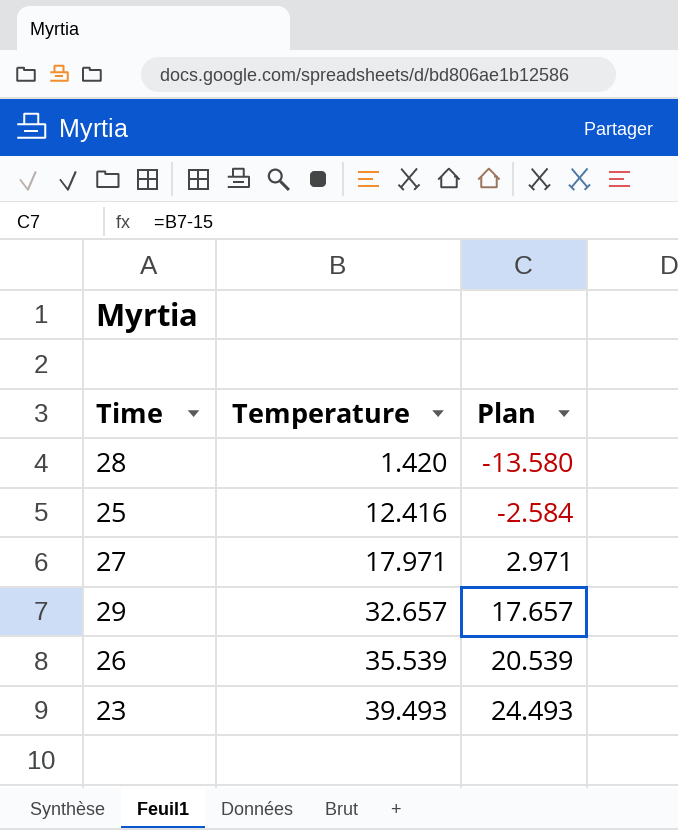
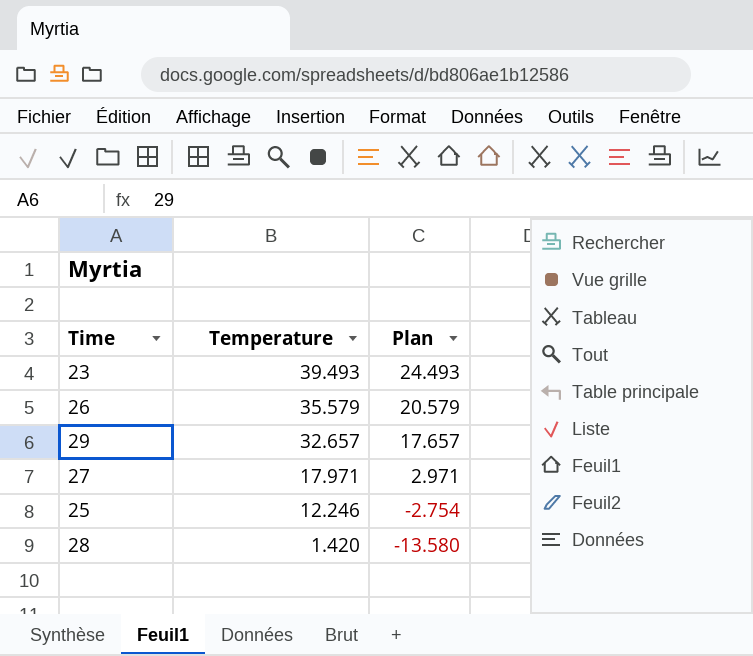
row order: Temperature ascending -> Temperature descending
26 | Temperature: 35.539 -> 35.579
26 | Plan: 20.539 -> 20.579
25 | Temperature: 12.416 -> 12.246
25 | Plan: -2.584 -> -2.754

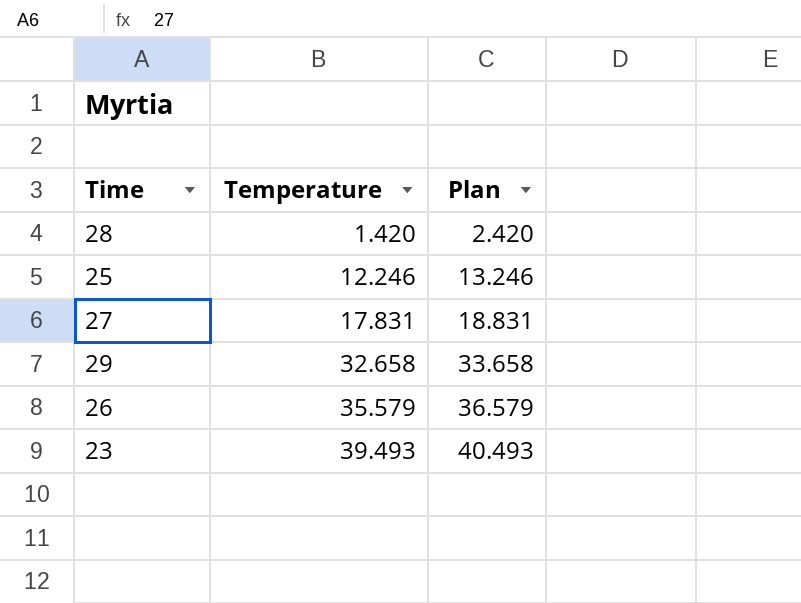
row order: Temperature descending -> Temperature ascending
column Plan | formula: [Temperature] - 15 -> [Temperature] + 1
27 | Temperature: 17.971 -> 17.831
29 | Temperature: 32.657 -> 32.658

